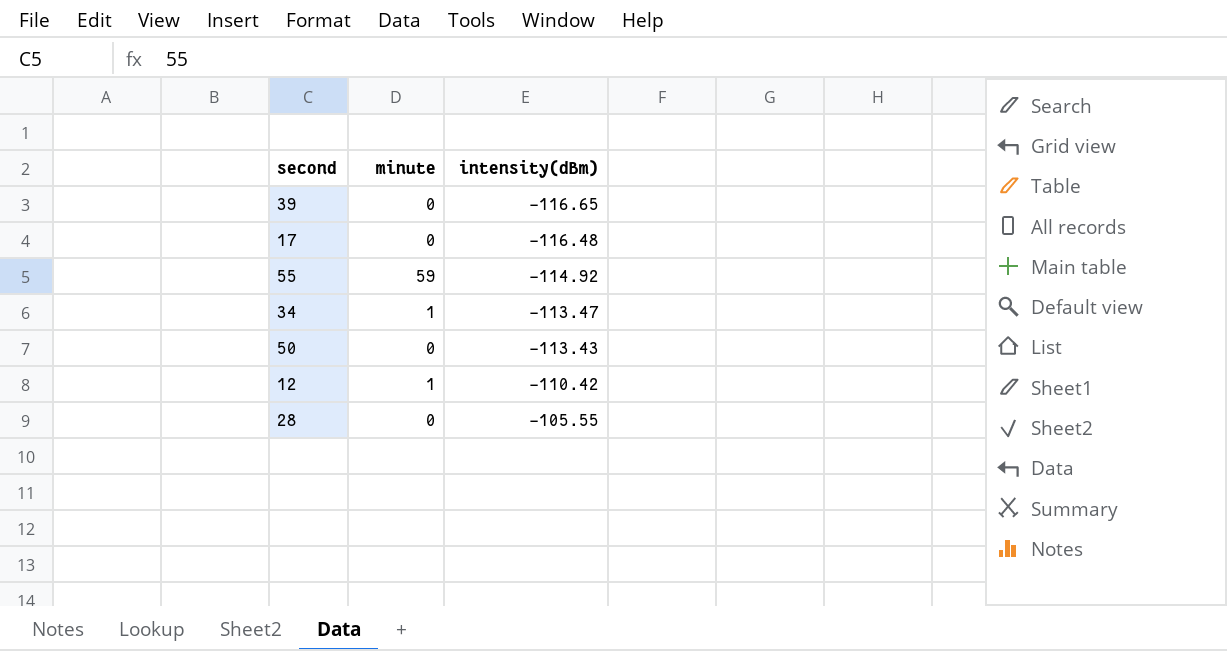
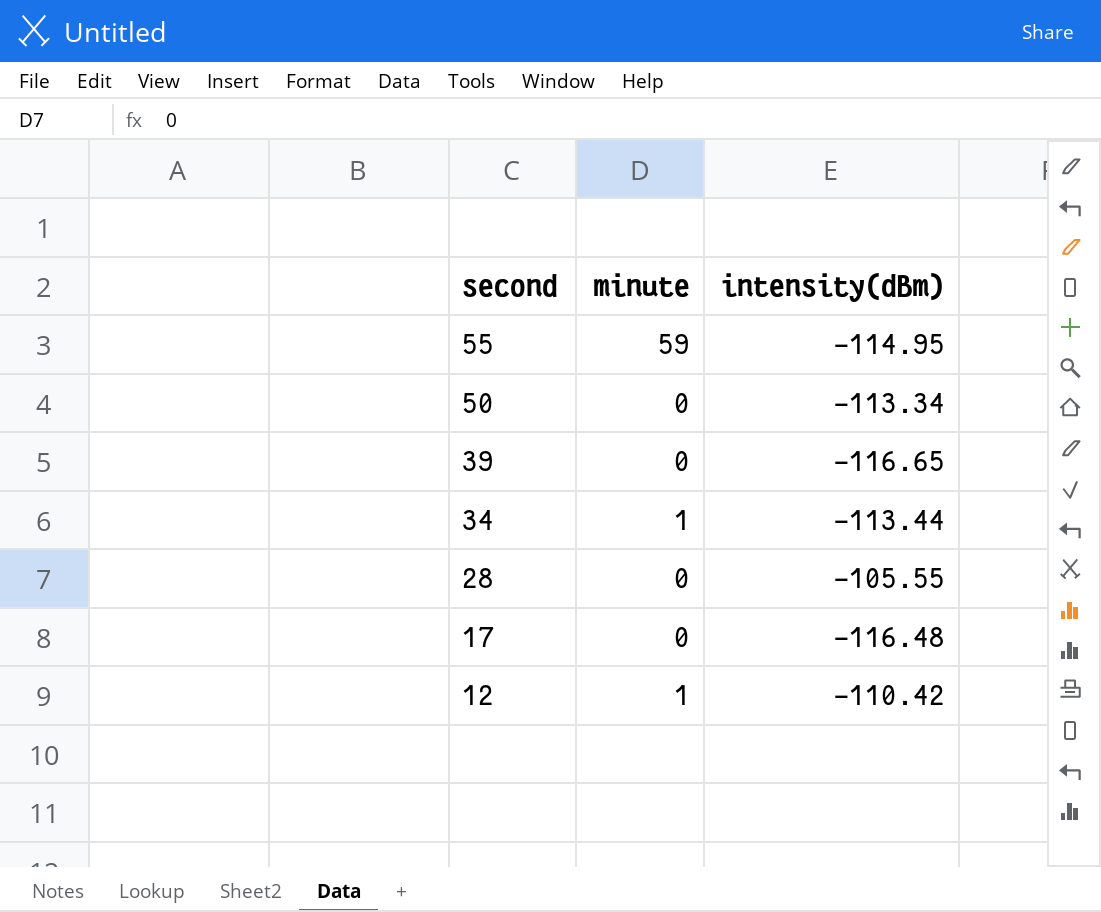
row order: intensity(dBm) ascending -> second descending
55 | intensity(dBm): -114.92 -> -114.95
50 | intensity(dBm): -113.43 -> -113.34
34 | intensity(dBm): -113.47 -> -113.44

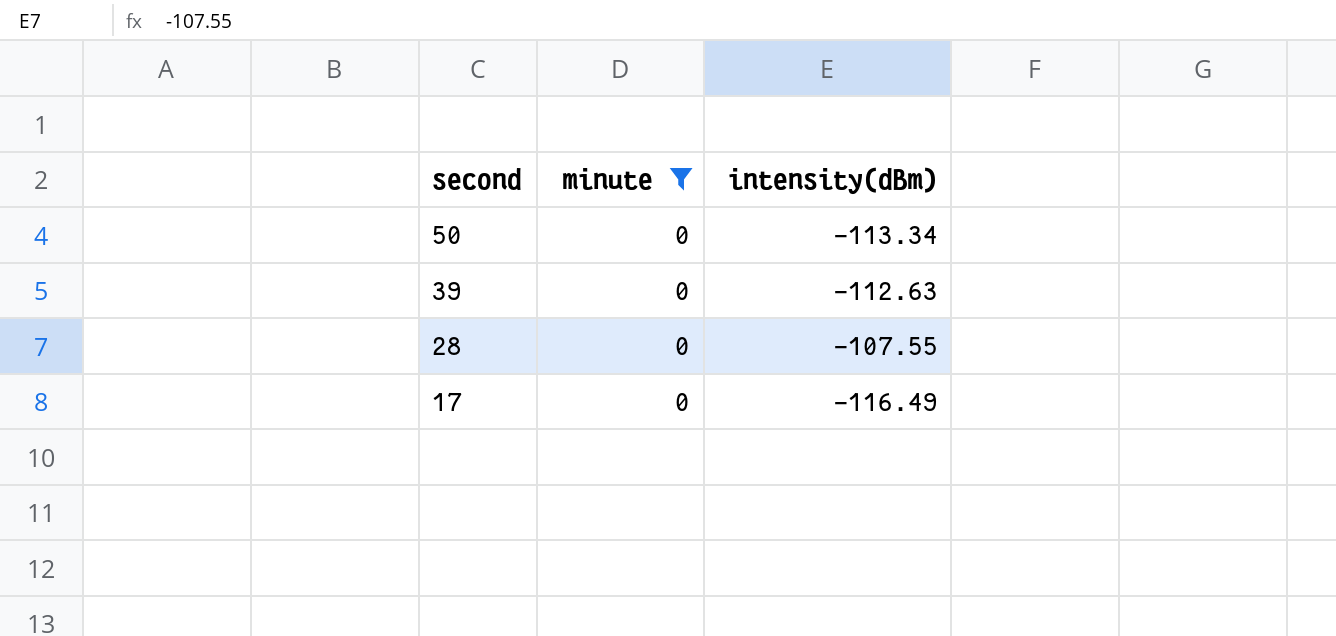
filter: none -> minute = 0
39 | intensity(dBm): -116.65 -> -112.63
28 | intensity(dBm): -105.55 -> -107.55
17 | intensity(dBm): -116.48 -> -116.49

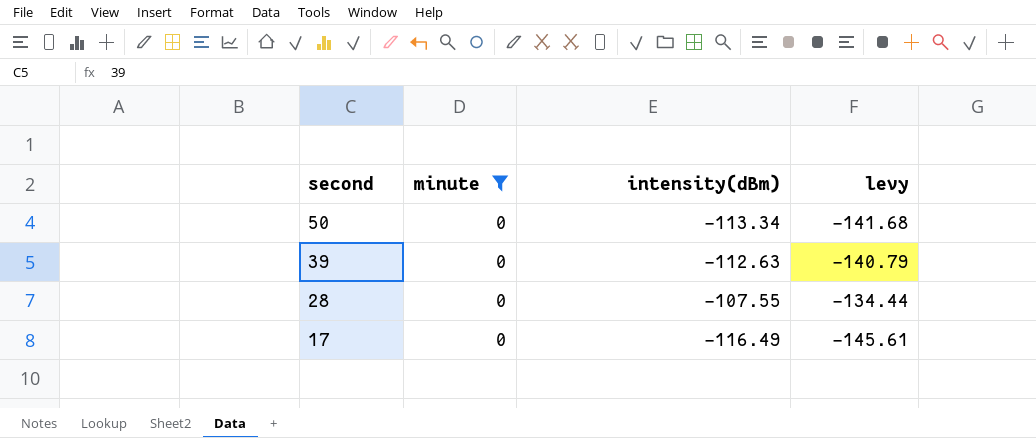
column levy | formula: none -> [intensity(dBm)] * 1.25

